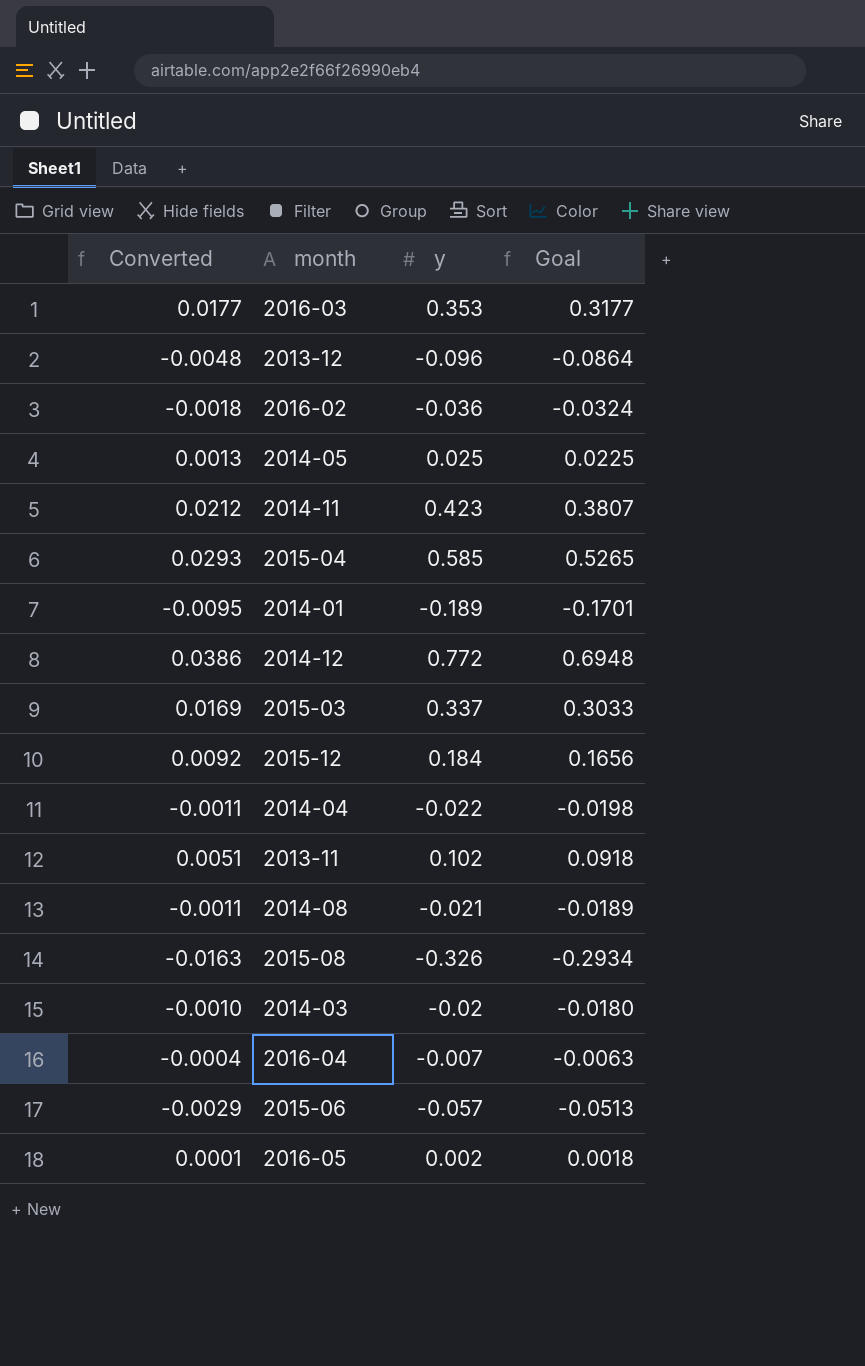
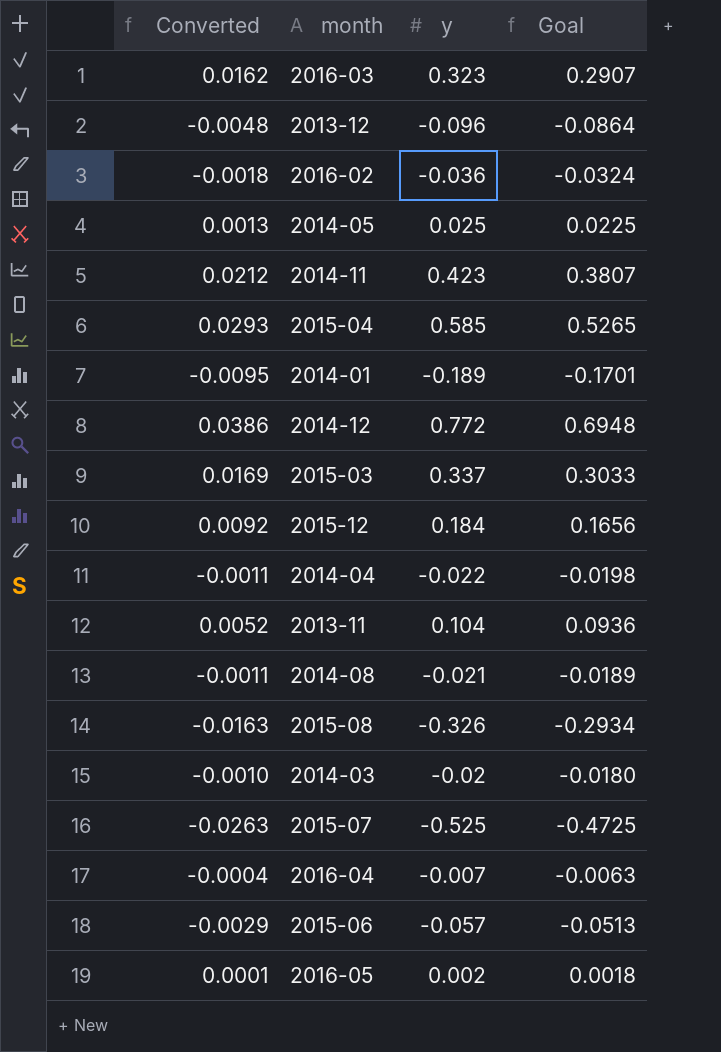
2016-03 | Converted: 0.0177 -> 0.0162
2016-03 | y: 0.353 -> 0.323
2016-03 | Goal: 0.3177 -> 0.2907
2013-11 | Converted: 0.0051 -> 0.0052
2013-11 | y: 0.102 -> 0.104
2013-11 | Goal: 0.0918 -> 0.0936
row 2015-07: none -> -0.0263 | -0.525 | -0.4725

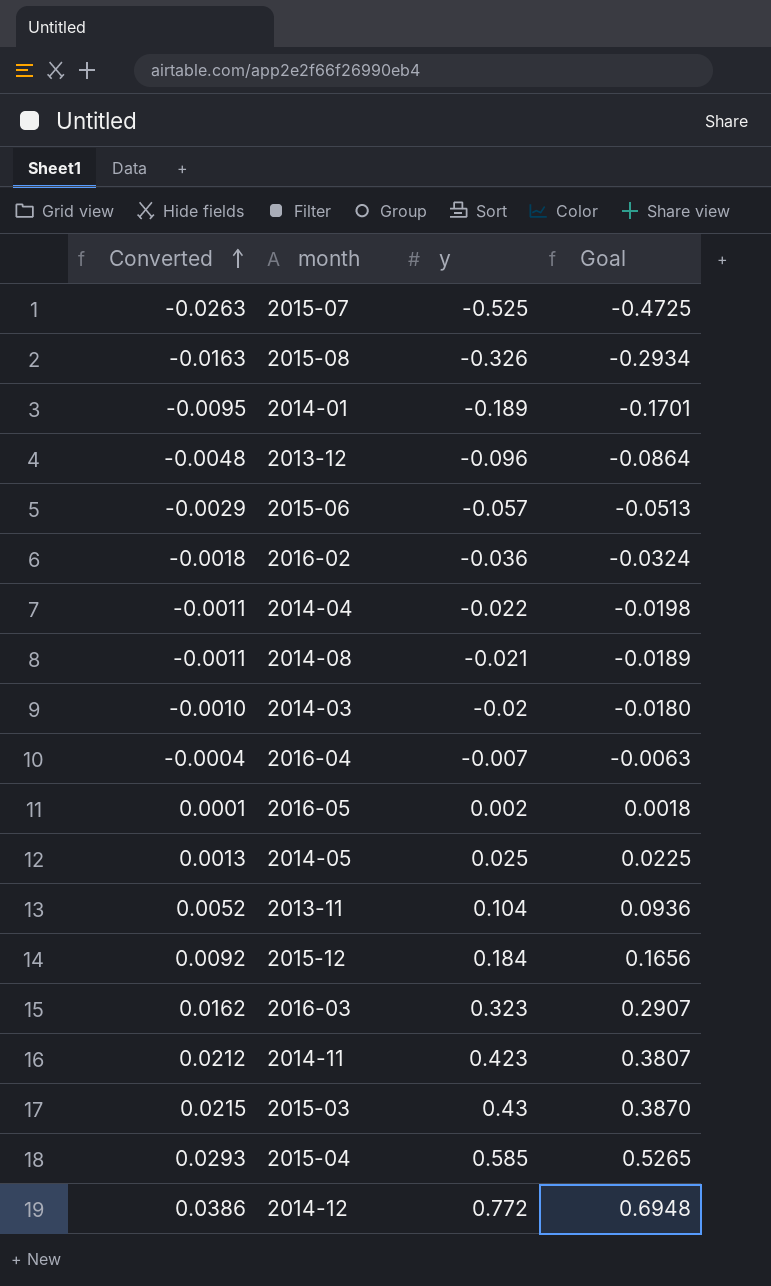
row order: none -> Converted ascending
2015-03 | Converted: 0.0169 -> 0.0215
2015-03 | y: 0.337 -> 0.43
2015-03 | Goal: 0.3033 -> 0.3870

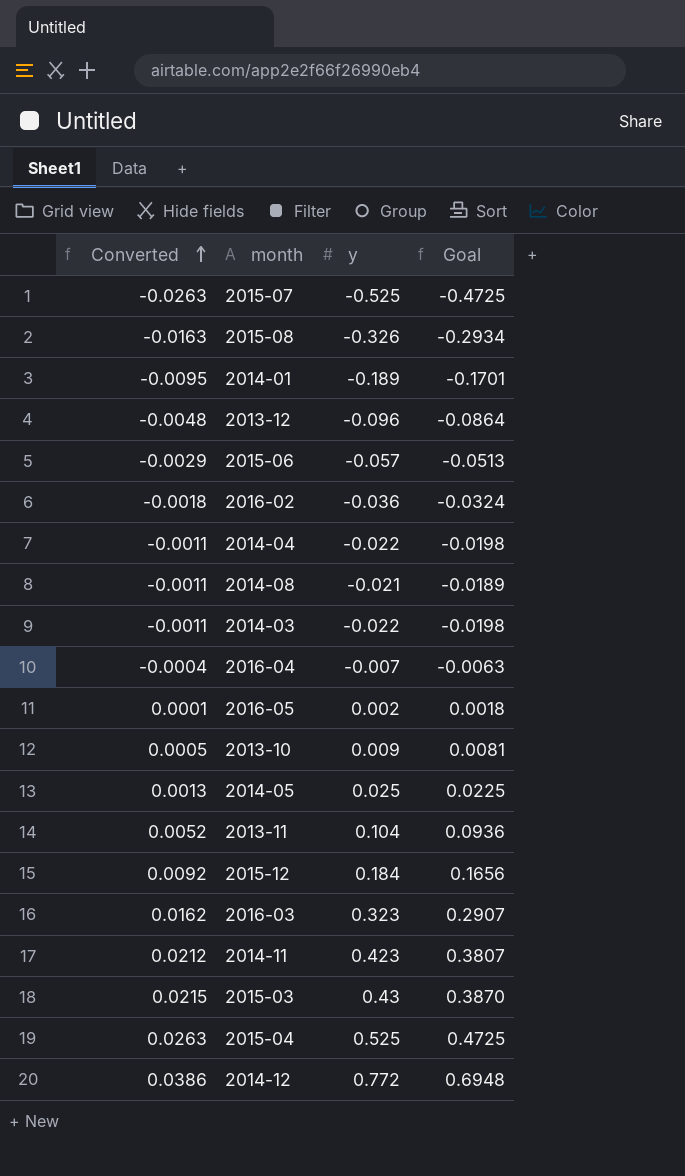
2014-03 | Converted: -0.0010 -> -0.0011
2014-03 | y: -0.02 -> -0.022
2014-03 | Goal: -0.0180 -> -0.0198
row 2013-10: none -> 0.0005 | 0.009 | 0.0081
2015-04 | Converted: 0.0293 -> 0.0263
2015-04 | y: 0.585 -> 0.525
2015-04 | Goal: 0.5265 -> 0.4725

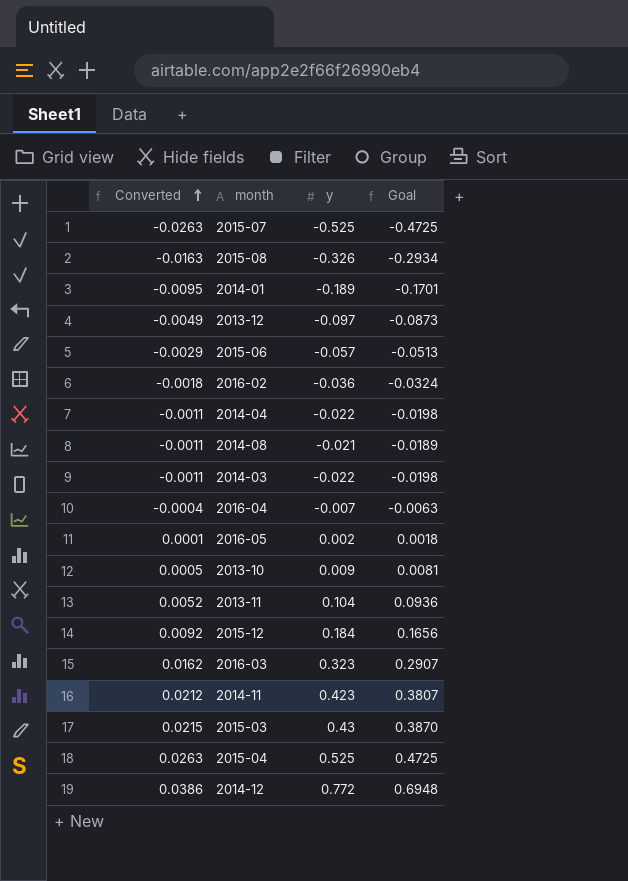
row 2014-05: 0.0013 | 0.025 | 0.0225 -> none
2013-12 | Converted: -0.0048 -> -0.0049
2013-12 | y: -0.096 -> -0.097
2013-12 | Goal: -0.0864 -> -0.0873

